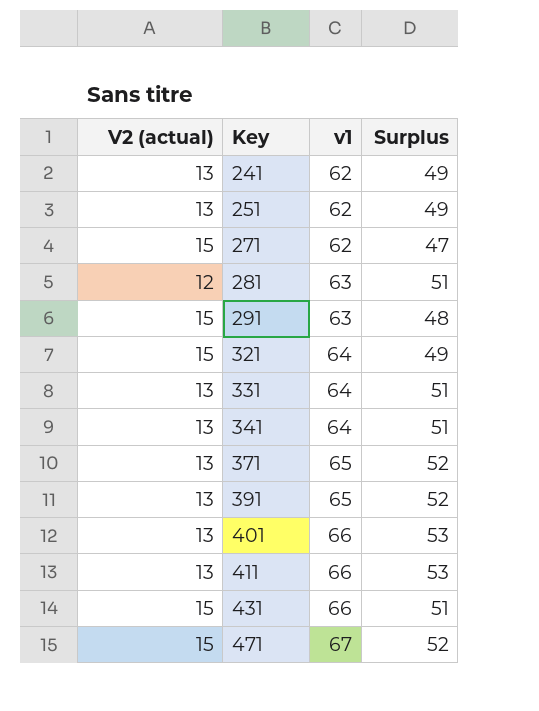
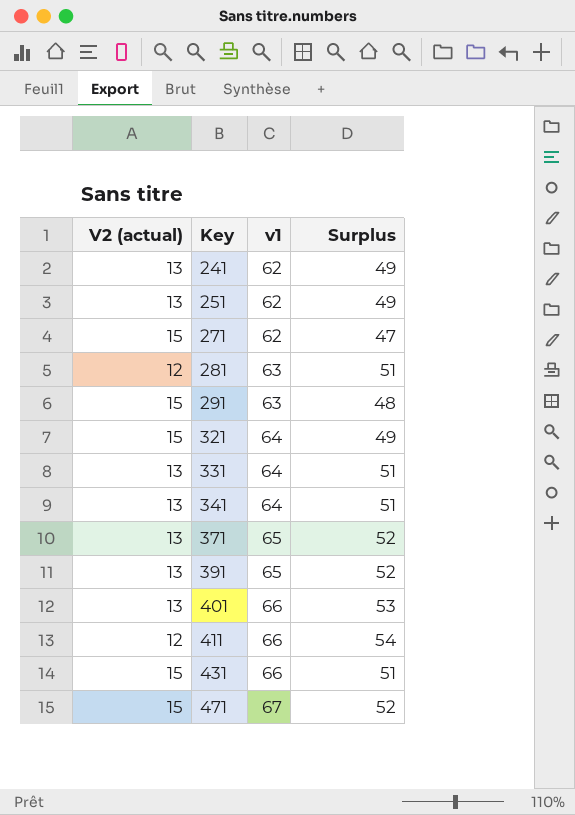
411 | V2 (actual): 13 -> 12
411 | Surplus: 53 -> 54

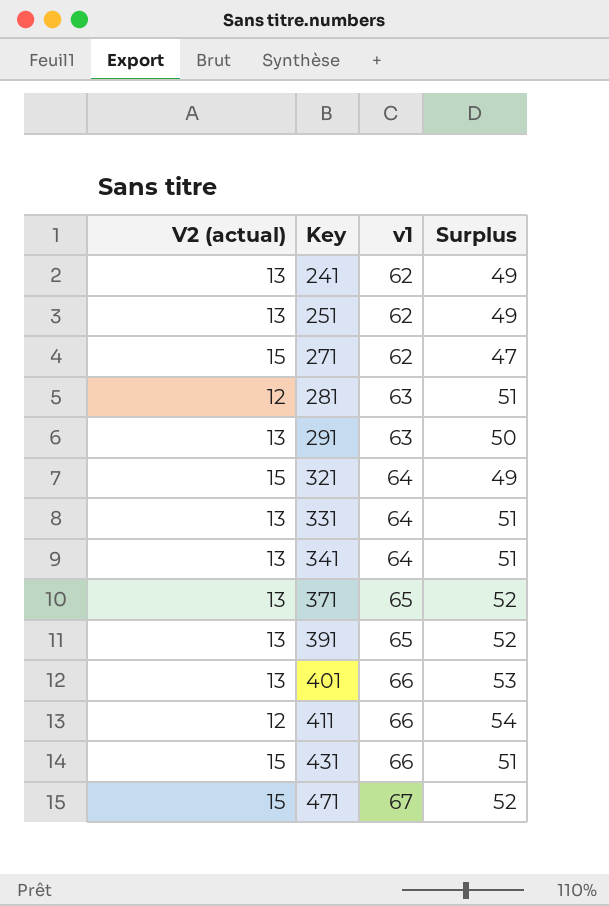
291 | V2 (actual): 15 -> 13
291 | Surplus: 48 -> 50

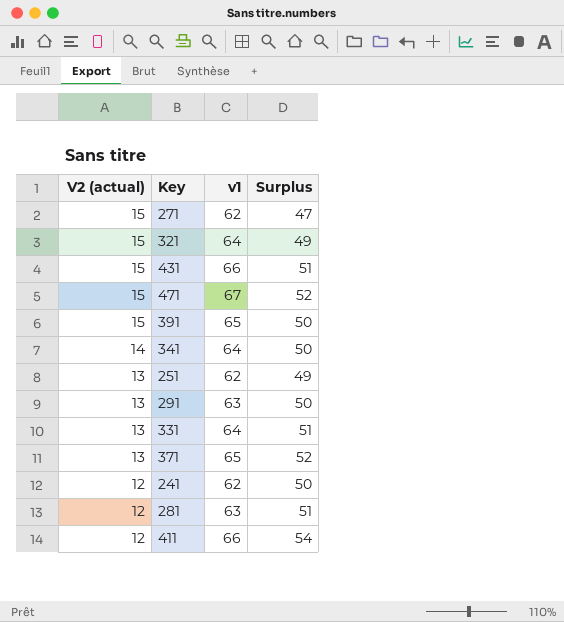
row order: Key ascending -> V2 (actual) descending
row 401: 13 | 66 | 53 -> none
391 | V2 (actual): 13 -> 15
391 | Surplus: 52 -> 50
341 | V2 (actual): 13 -> 14
341 | Surplus: 51 -> 50
241 | V2 (actual): 13 -> 12
241 | Surplus: 49 -> 50

